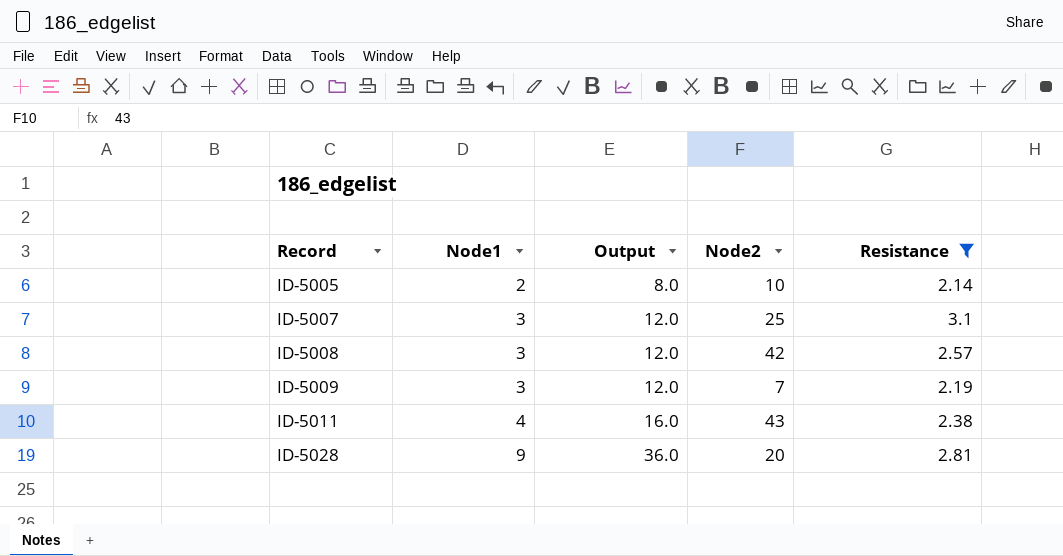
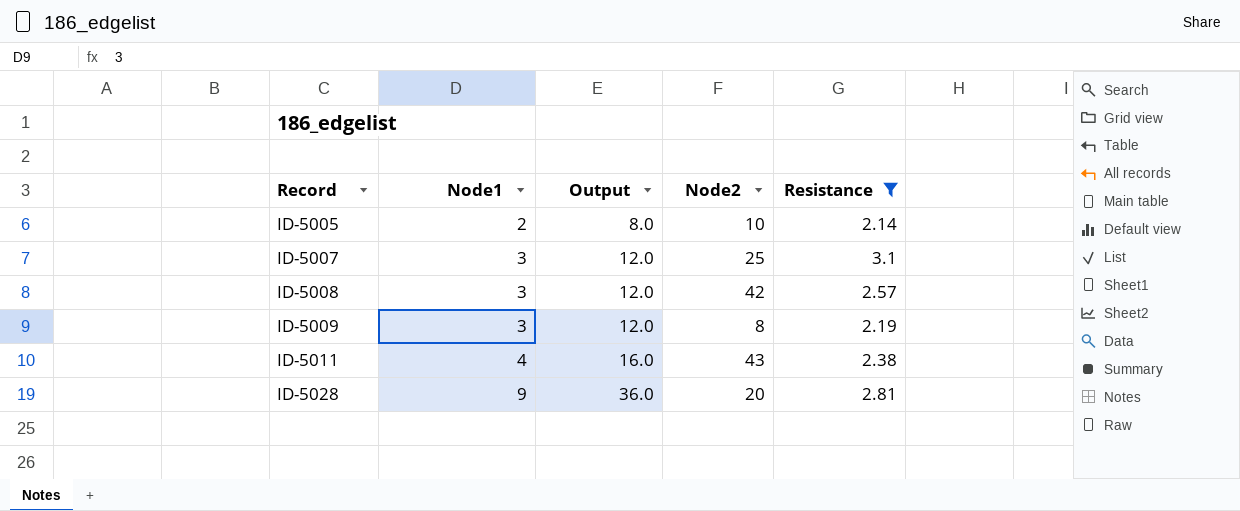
ID-5009 | Node2: 7 -> 8

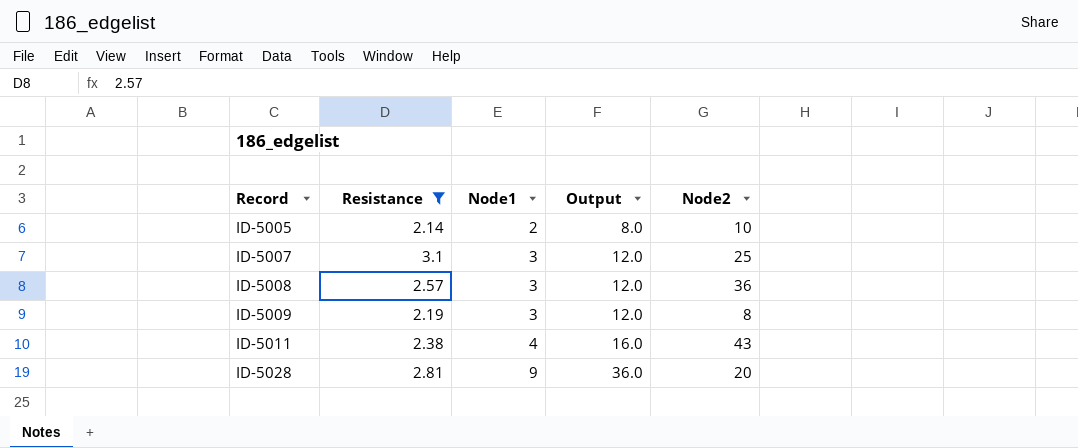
column Resistance | position: 5 -> 2
ID-5008 | Node2: 42 -> 36

